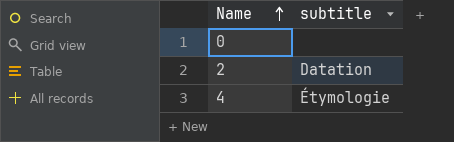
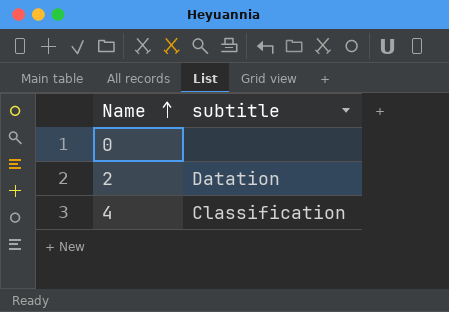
4 | subtitle: Étymologie -> Classification

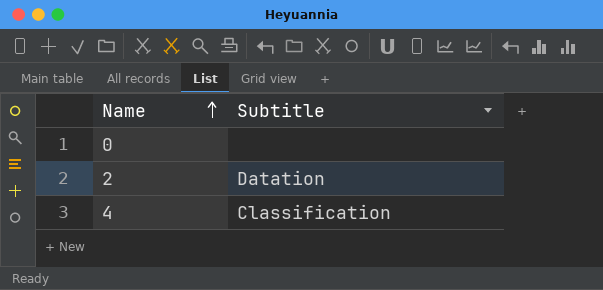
column name: subtitle -> Subtitle

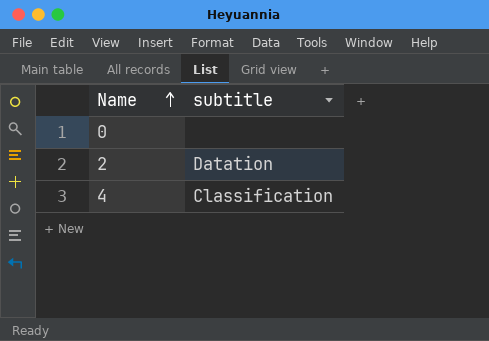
column name: Subtitle -> subtitle

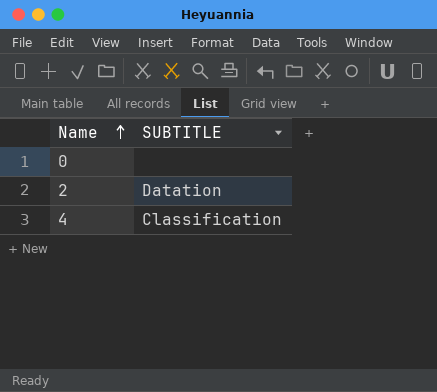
column name: subtitle -> SUBTITLE

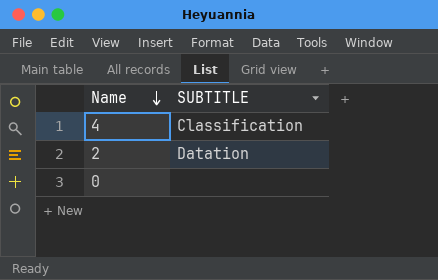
row order: Name ascending -> Name descending

